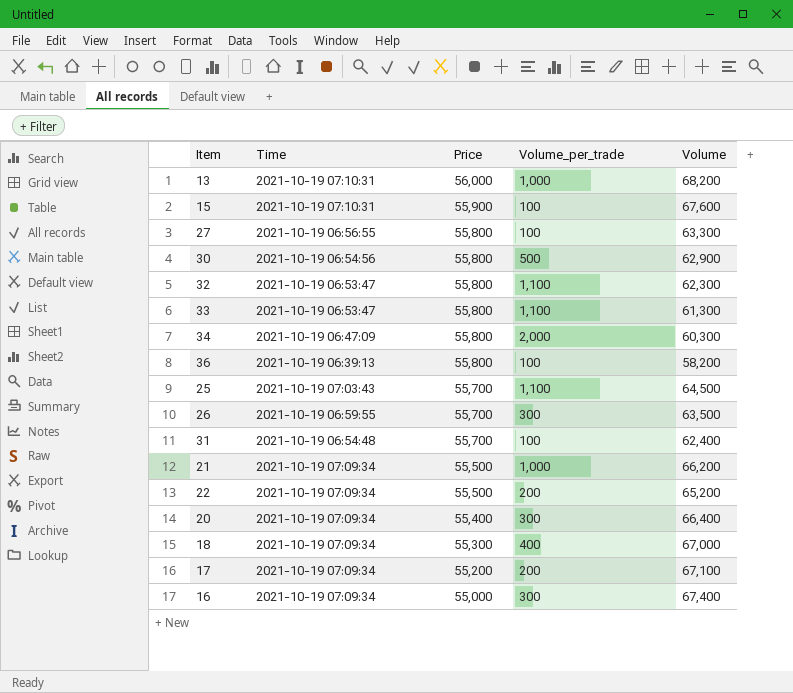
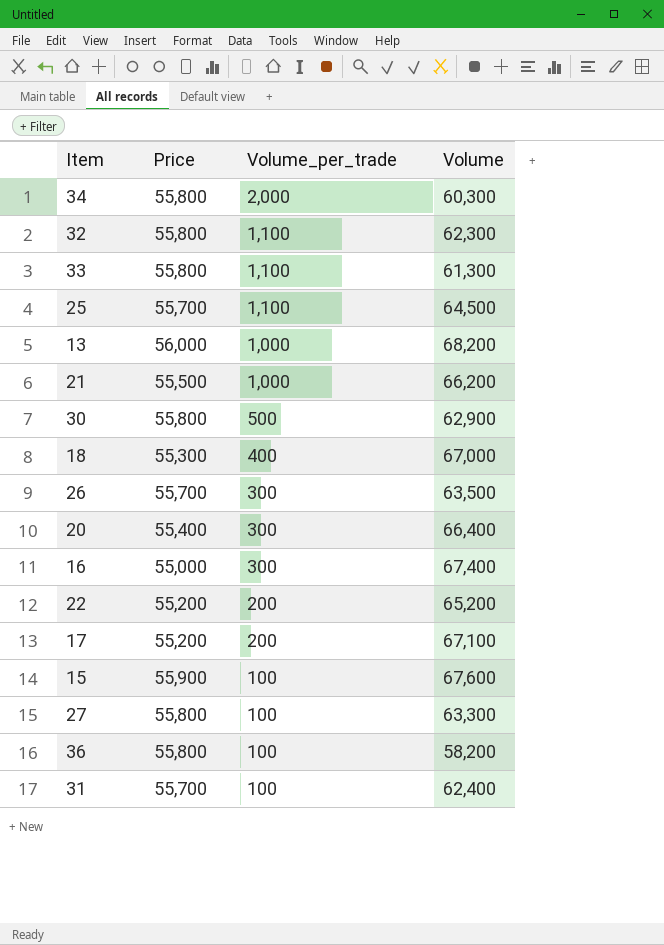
row order: Price descending -> Volume_per_trade descending
column Time | position: 2 -> none
22 | Price: 55,500 -> 55,200

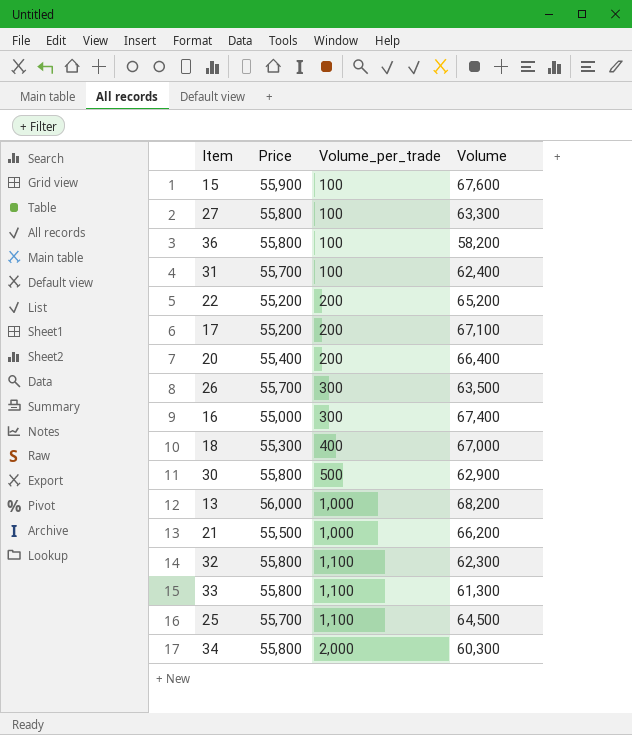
row order: Volume_per_trade descending -> Volume_per_trade ascending
20 | Volume_per_trade: 300 -> 200

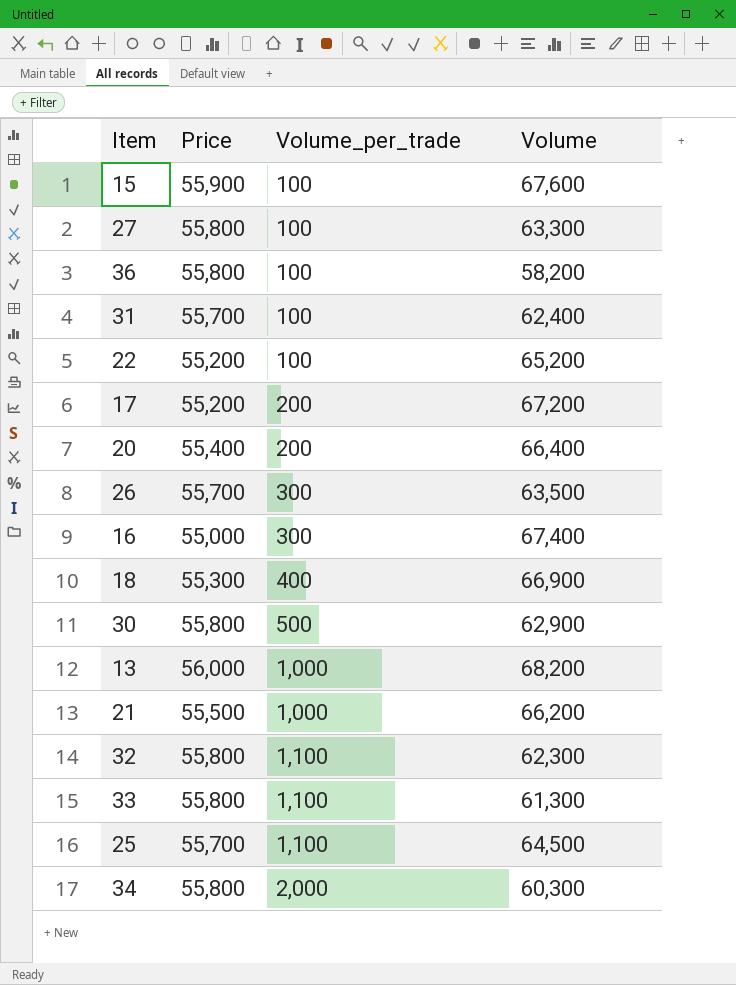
22 | Volume_per_trade: 200 -> 100
17 | Volume: 67,100 -> 67,200
18 | Volume: 67,000 -> 66,900

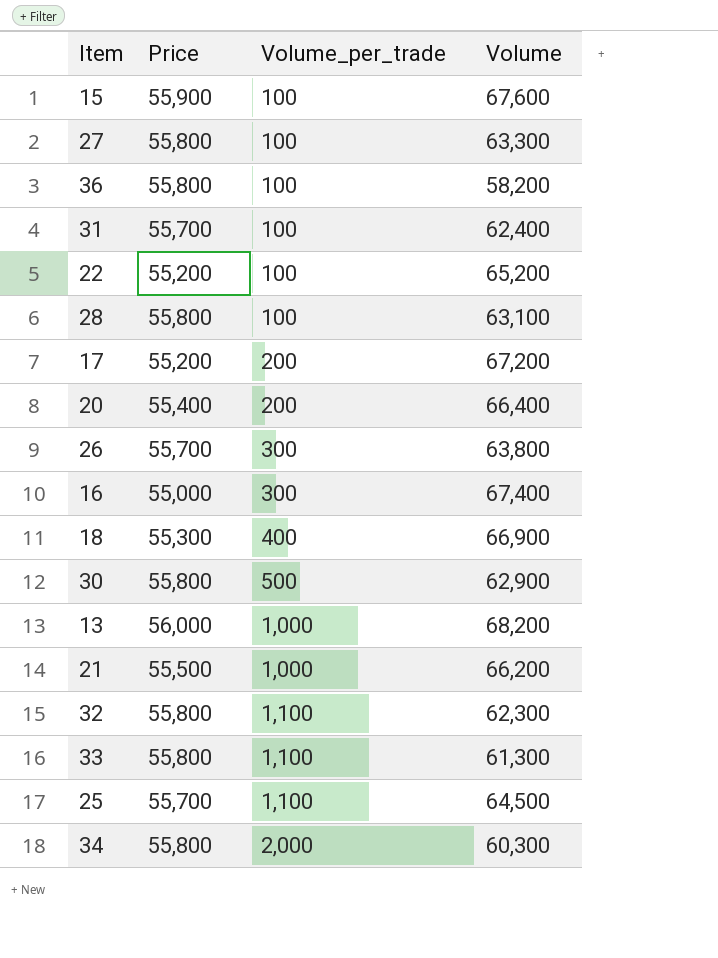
row 28: none -> 55,800 | 100 | 63,100
26 | Volume: 63,500 -> 63,800

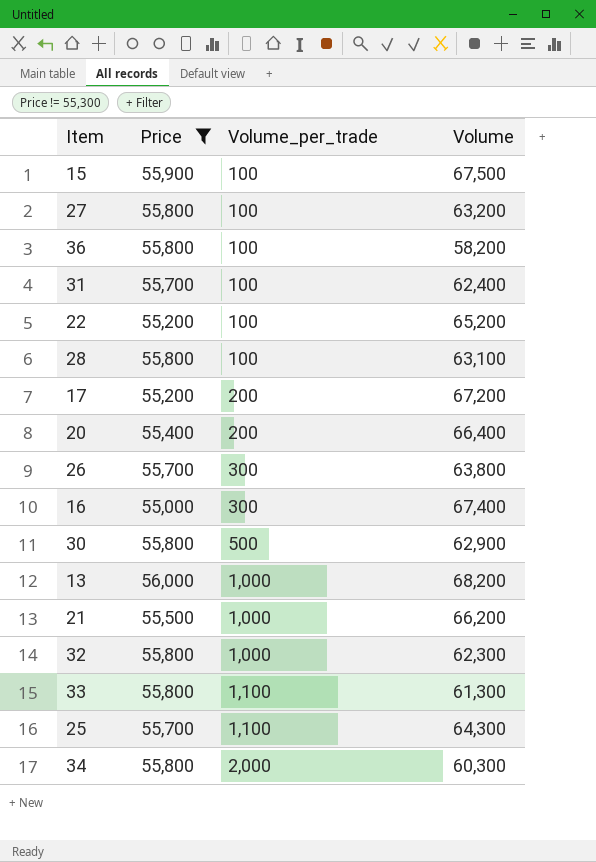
filter: none -> Price != 55,300
15 | Volume: 67,600 -> 67,500
27 | Volume: 63,300 -> 63,200
32 | Volume_per_trade: 1,100 -> 1,000
25 | Volume: 64,500 -> 64,300

